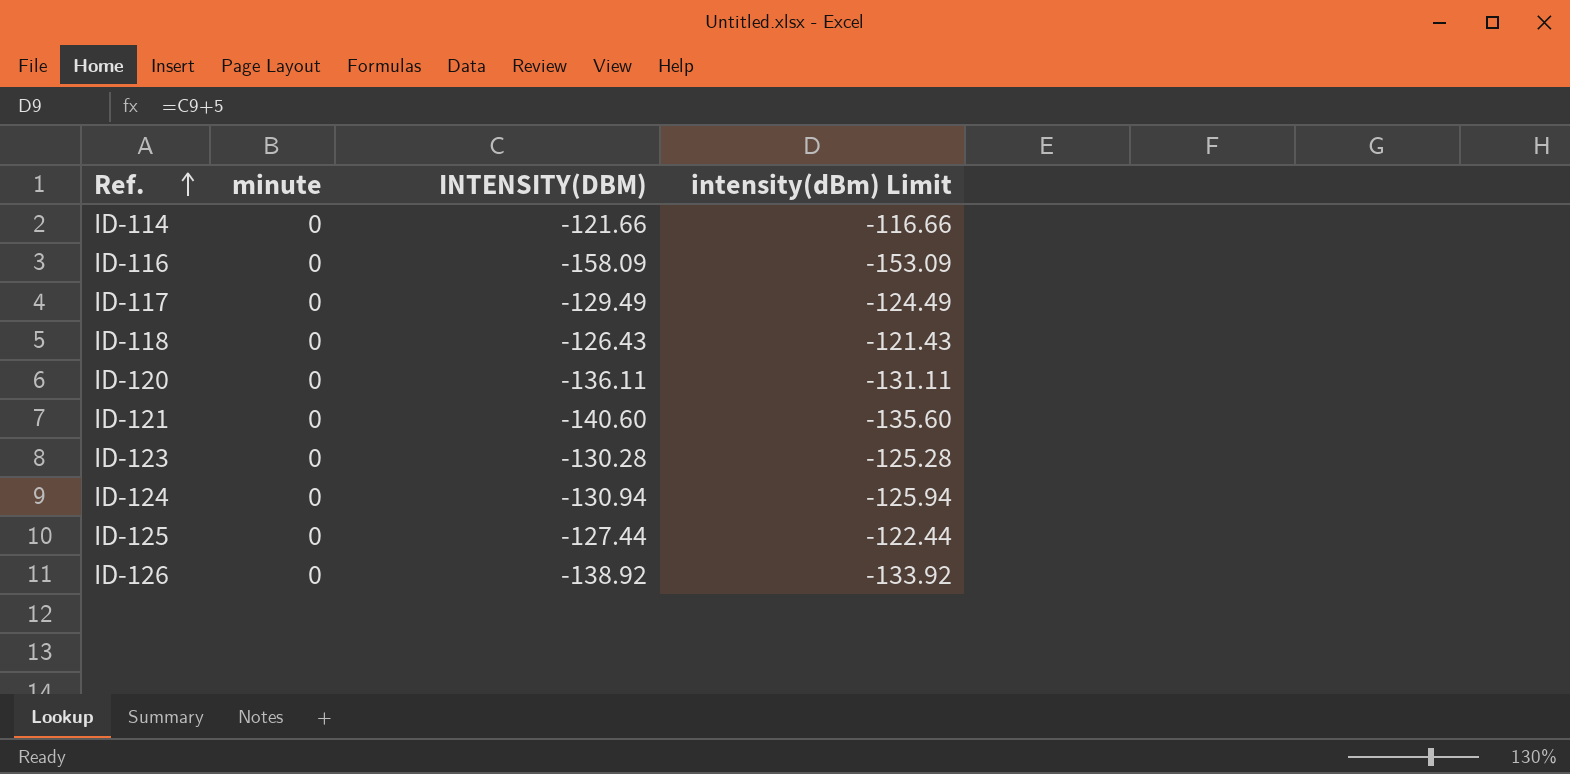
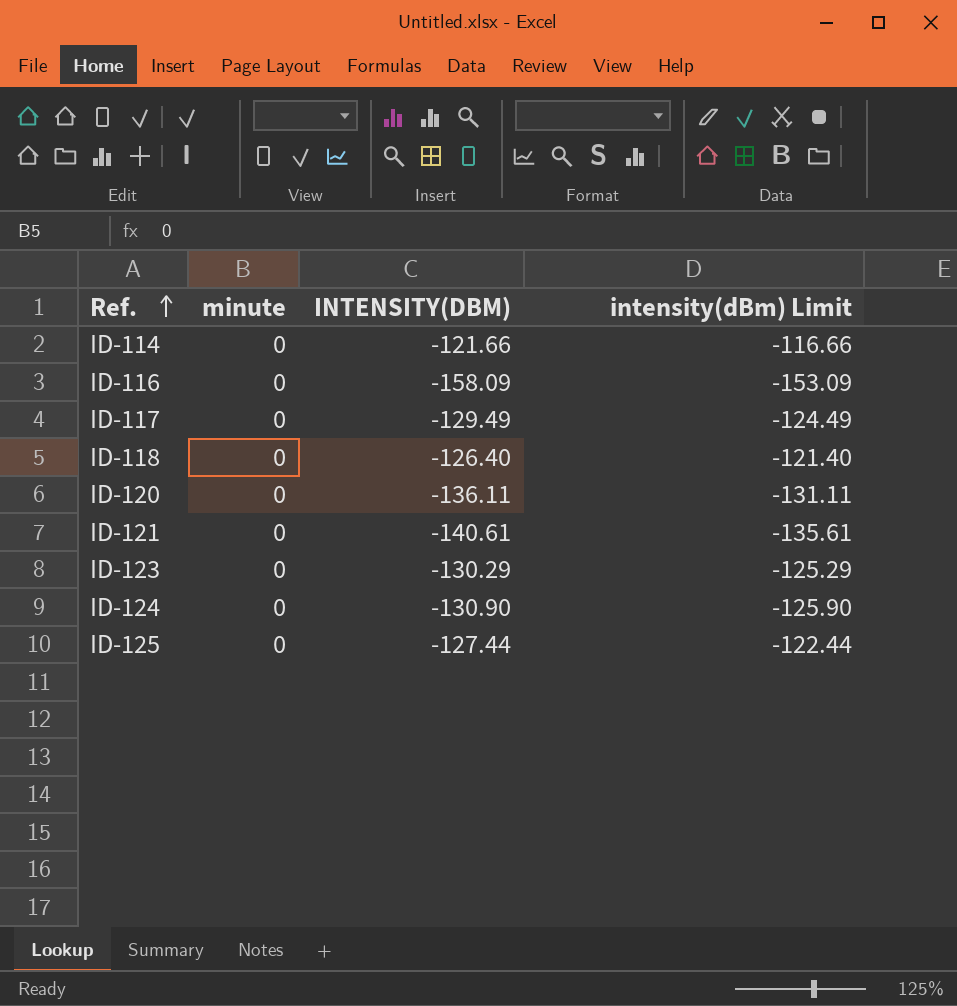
row ID-126: 0 | -138.92 | -133.92 -> none
ID-118 | INTENSITY(DBM): -126.43 -> -126.40
ID-118 | intensity(dBm) Limit: -121.43 -> -121.40
ID-121 | INTENSITY(DBM): -140.60 -> -140.61
ID-121 | intensity(dBm) Limit: -135.60 -> -135.61
ID-123 | INTENSITY(DBM): -130.28 -> -130.29
ID-123 | intensity(dBm) Limit: -125.28 -> -125.29
ID-124 | INTENSITY(DBM): -130.94 -> -130.90
ID-124 | intensity(dBm) Limit: -125.94 -> -125.90

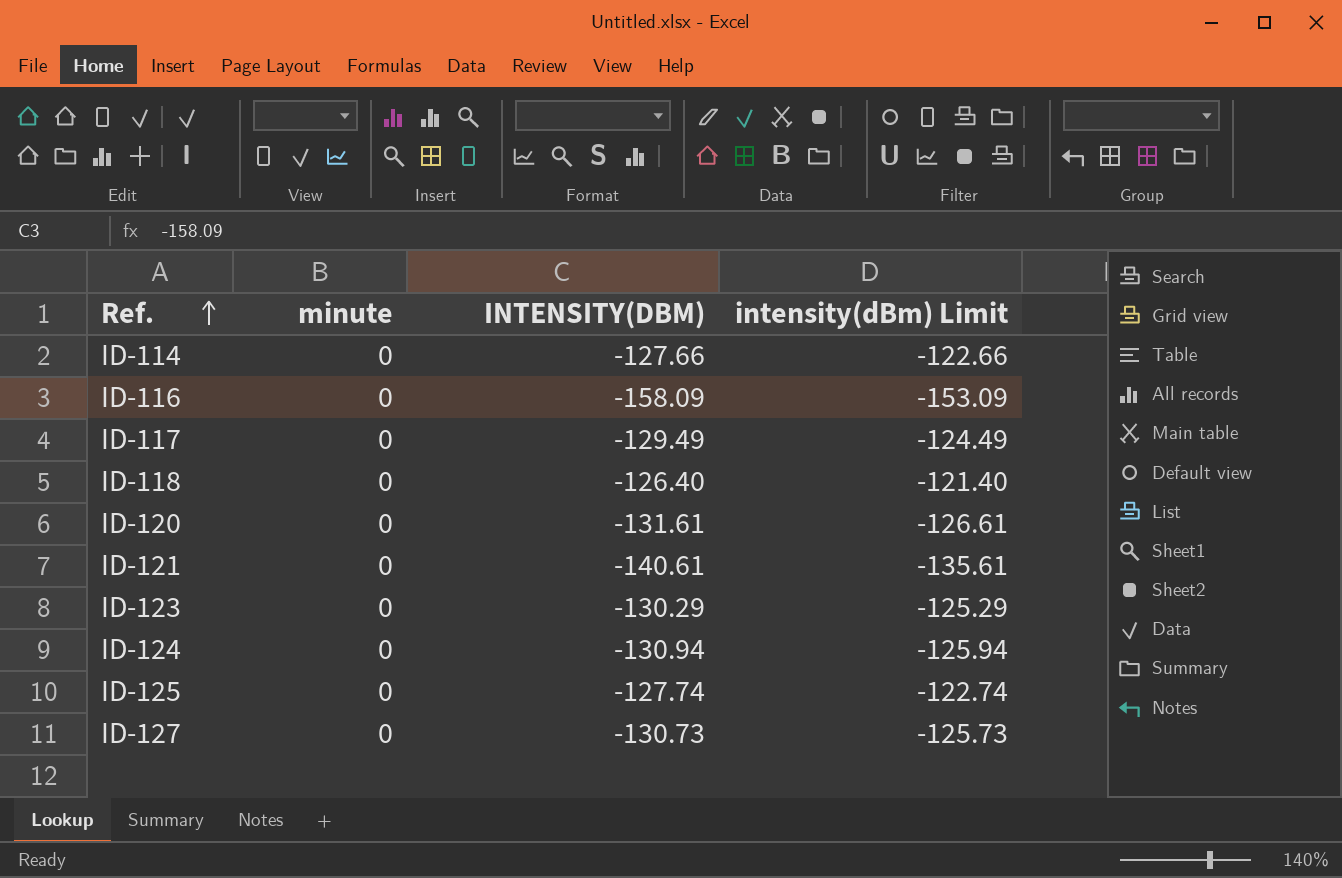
ID-114 | INTENSITY(DBM): -121.66 -> -127.66
ID-114 | intensity(dBm) Limit: -116.66 -> -122.66
ID-120 | INTENSITY(DBM): -136.11 -> -131.61
ID-120 | intensity(dBm) Limit: -131.11 -> -126.61
ID-124 | INTENSITY(DBM): -130.90 -> -130.94
ID-124 | intensity(dBm) Limit: -125.90 -> -125.94
ID-125 | INTENSITY(DBM): -127.44 -> -127.74
ID-125 | intensity(dBm) Limit: -122.44 -> -122.74
row ID-127: none -> 0 | -130.73 | -125.73

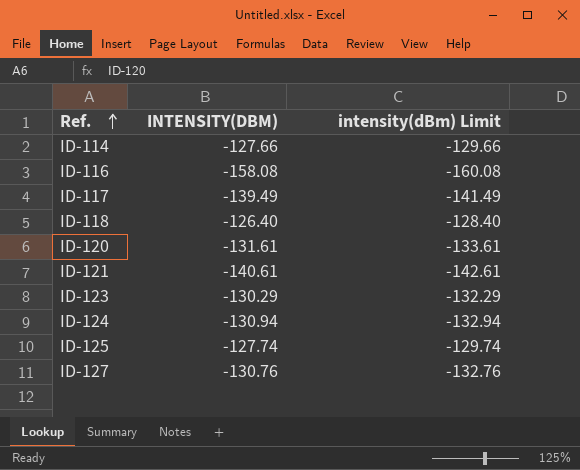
column minute | position: 2 -> none
column intensity(dBm) Limit | formula: [INTENSITY(DBM)] + 5 -> [INTENSITY(DBM)] - 2
ID-116 | INTENSITY(DBM): -158.09 -> -158.08
ID-117 | INTENSITY(DBM): -129.49 -> -139.49
ID-127 | INTENSITY(DBM): -130.73 -> -130.76

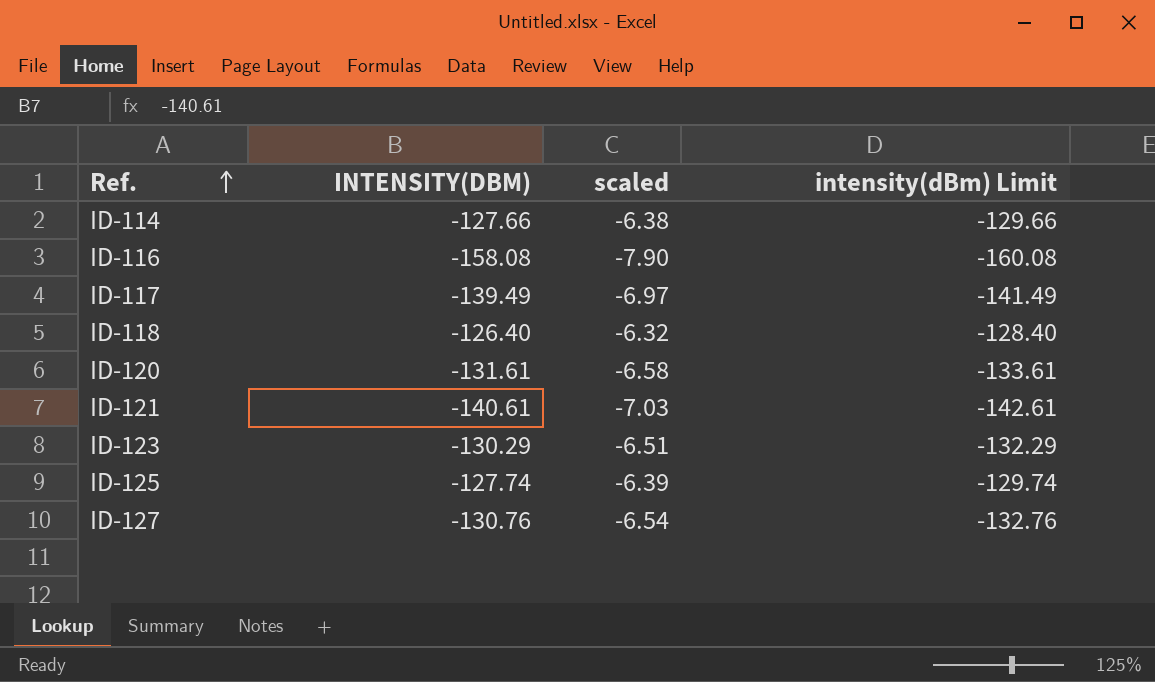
column scaled | formula: none -> [INTENSITY(DBM)] * 0.05
row ID-124: -130.94 | -132.94 -> none

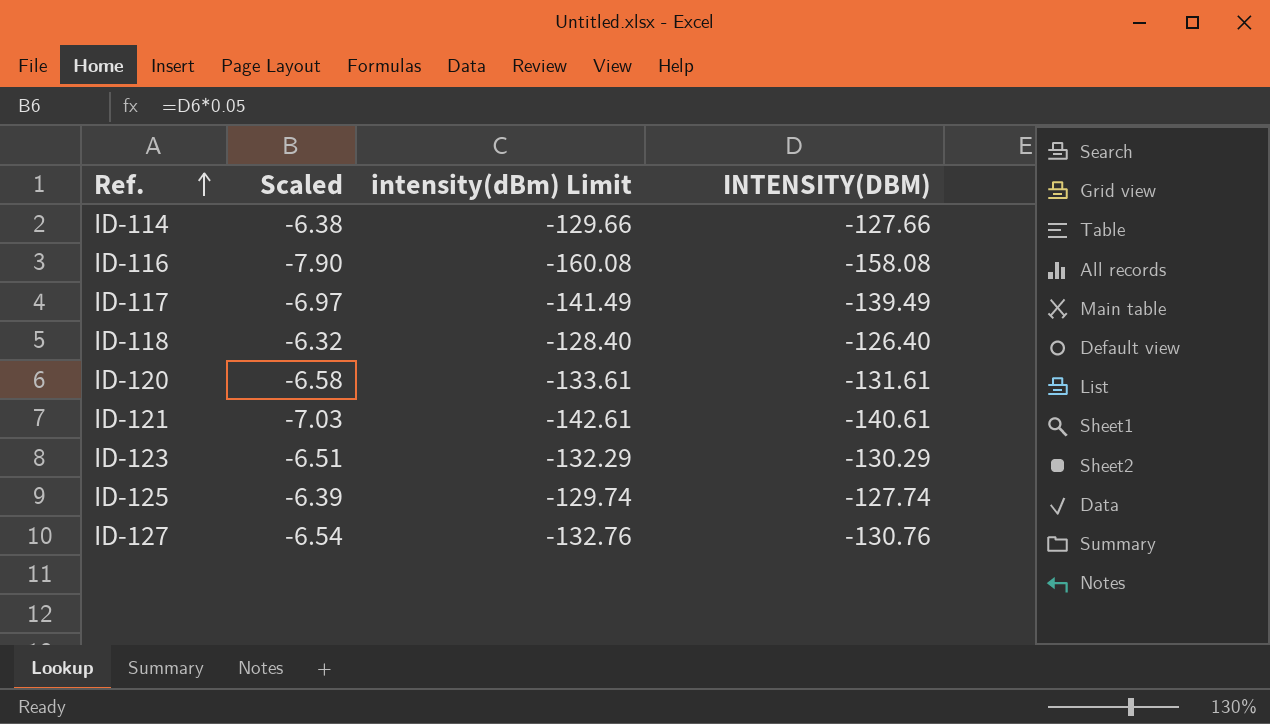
column name: scaled -> Scaled
column INTENSITY(DBM) | position: 2 -> 4

